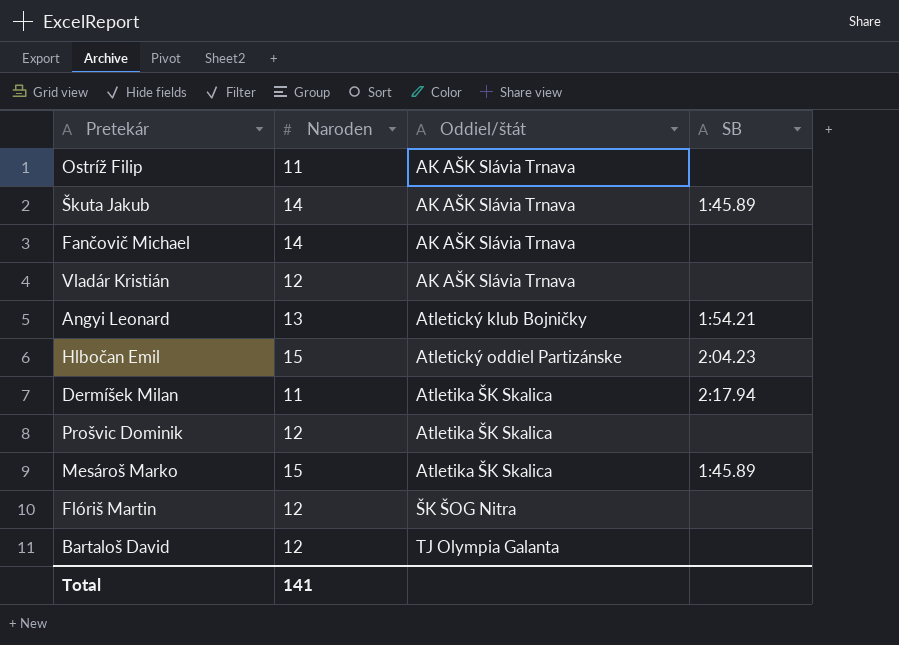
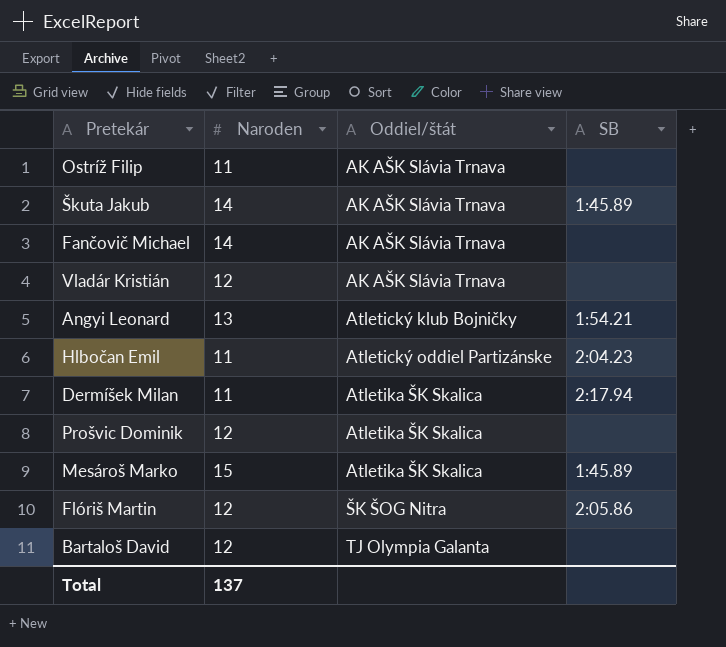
Hlbočan Emil | Naroden: 15 -> 11
Flóriš Martin | SB: none -> 2:05.86
Total | Naroden: 141 -> 137

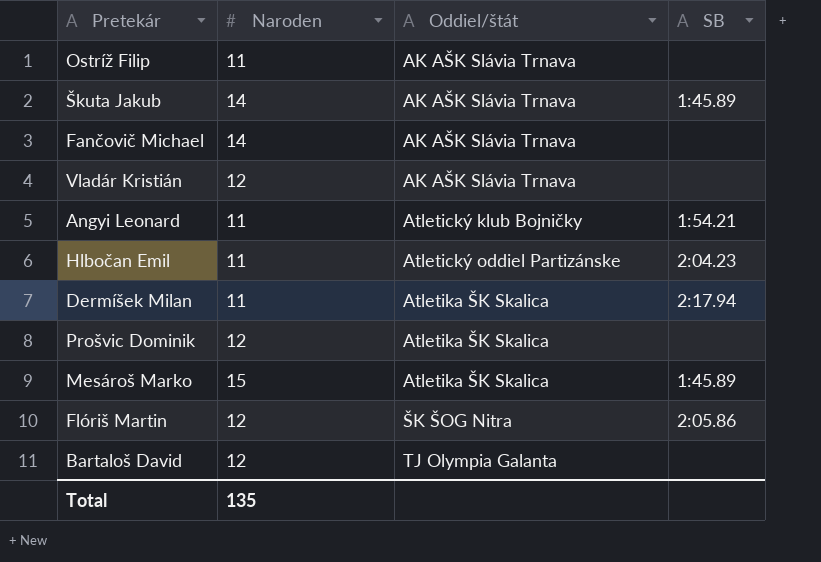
Angyi Leonard | Naroden: 13 -> 11
Total | Naroden: 137 -> 135

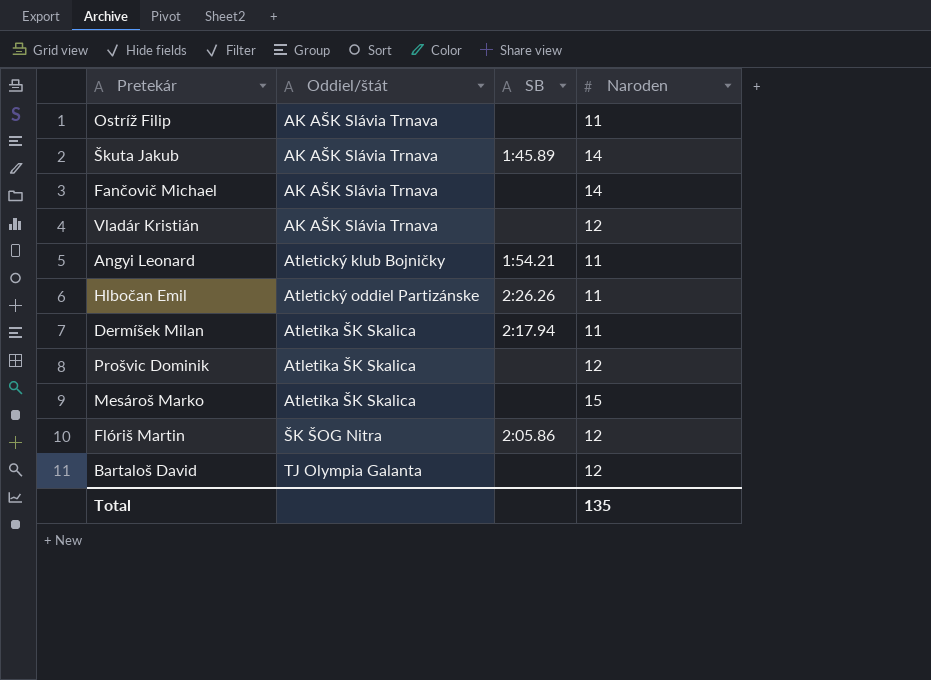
column Naroden | position: 2 -> 4
Hlbočan Emil | SB: 2:04.23 -> 2:26.26
Mesároš Marko | SB: 1:45.89 -> none

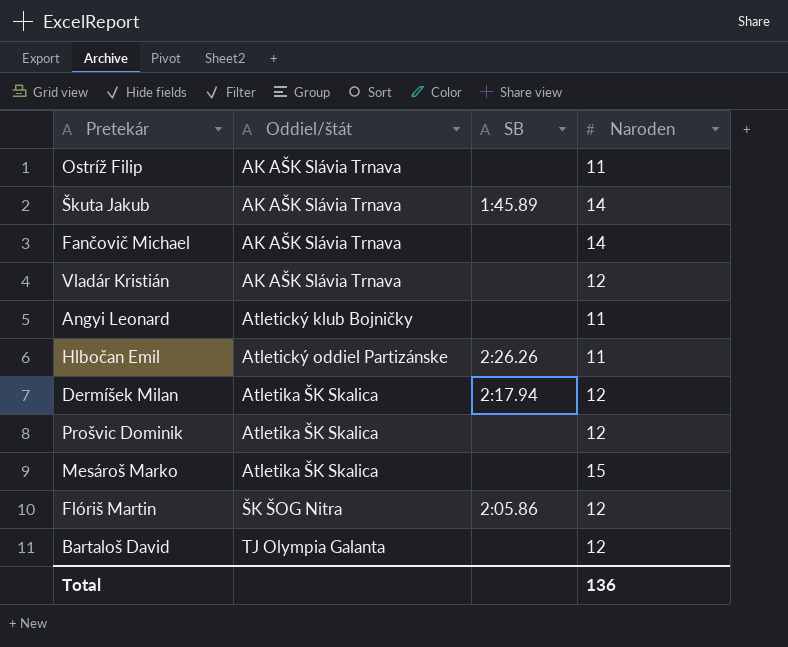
Angyi Leonard | SB: 1:54.21 -> none
Dermíšek Milan | Naroden: 11 -> 12
Total | Naroden: 135 -> 136

